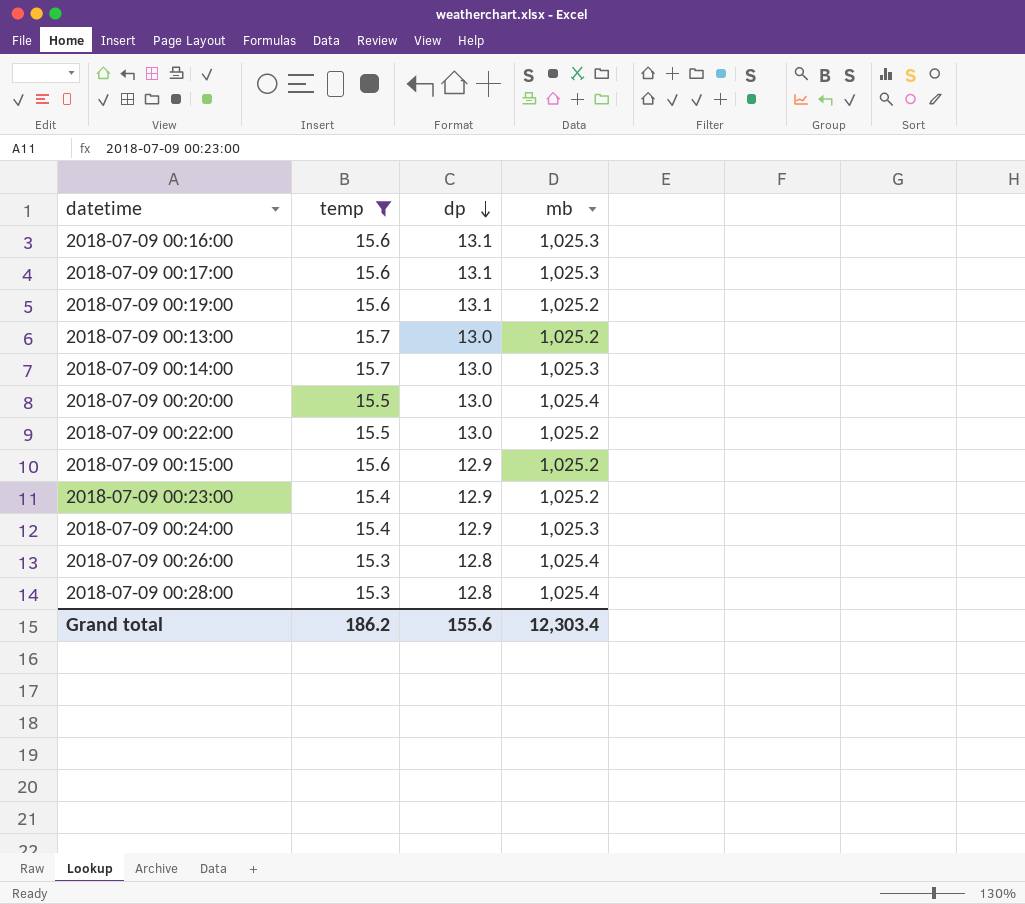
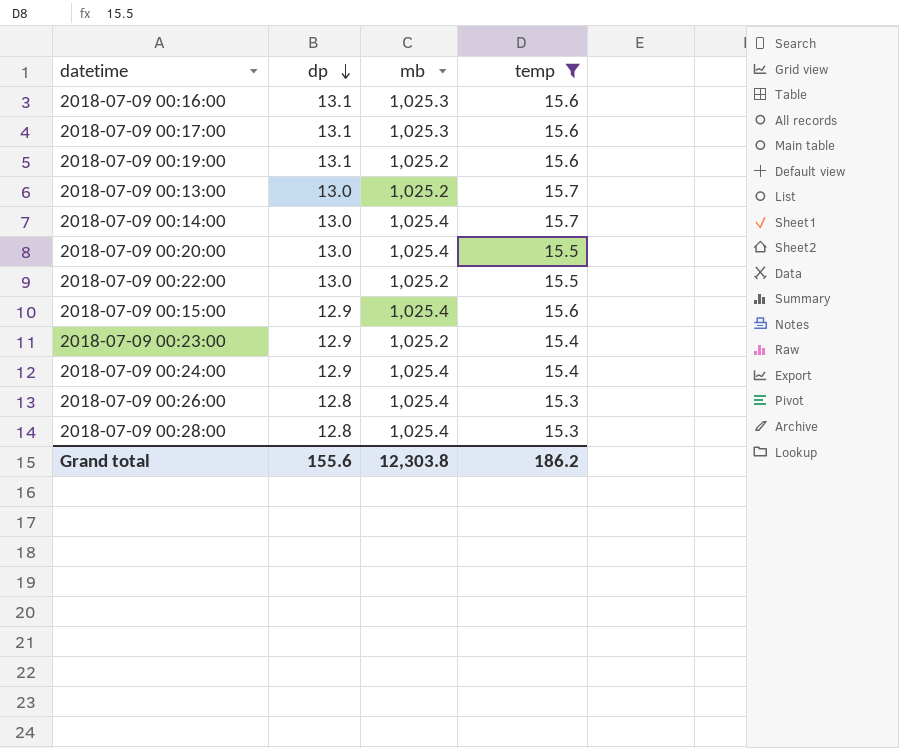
column temp | position: 2 -> 4
2018-07-09 00:14:00 | mb: 1,025.3 -> 1,025.4
2018-07-09 00:15:00 | mb: 1,025.2 -> 1,025.4
2018-07-09 00:24:00 | mb: 1,025.3 -> 1,025.4
Grand total | mb: 12,303.4 -> 12,303.8

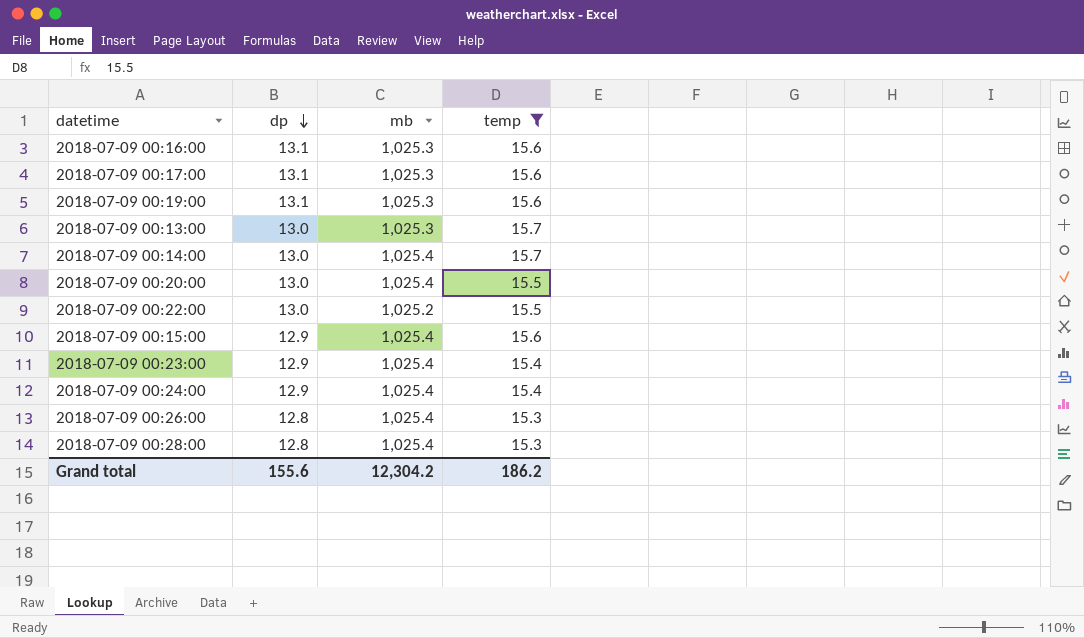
2018-07-09 00:19:00 | mb: 1,025.2 -> 1,025.3
2018-07-09 00:13:00 | mb: 1,025.2 -> 1,025.3
2018-07-09 00:23:00 | mb: 1,025.2 -> 1,025.4
Grand total | mb: 12,303.8 -> 12,304.2

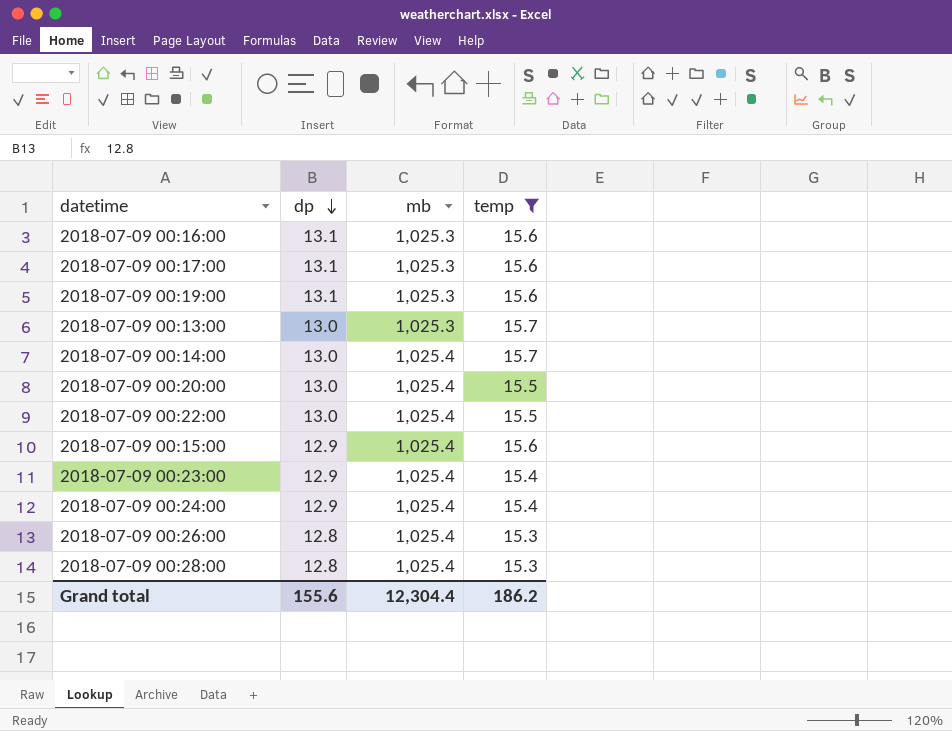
2018-07-09 00:22:00 | mb: 1,025.2 -> 1,025.4
Grand total | mb: 12,304.2 -> 12,304.4

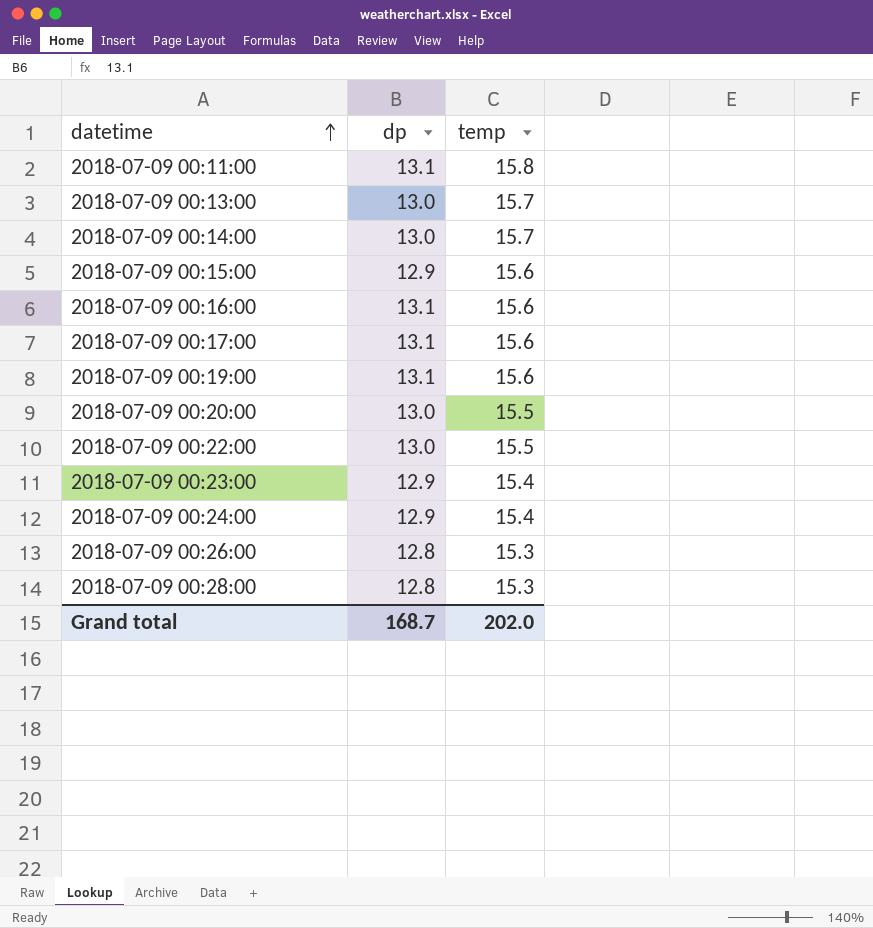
filter: temp != 15.8 -> none
row order: dp descending -> datetime ascending
column mb | position: 3 -> none
Grand total | dp: 155.6 -> 168.7
Grand total | temp: 186.2 -> 202.0

